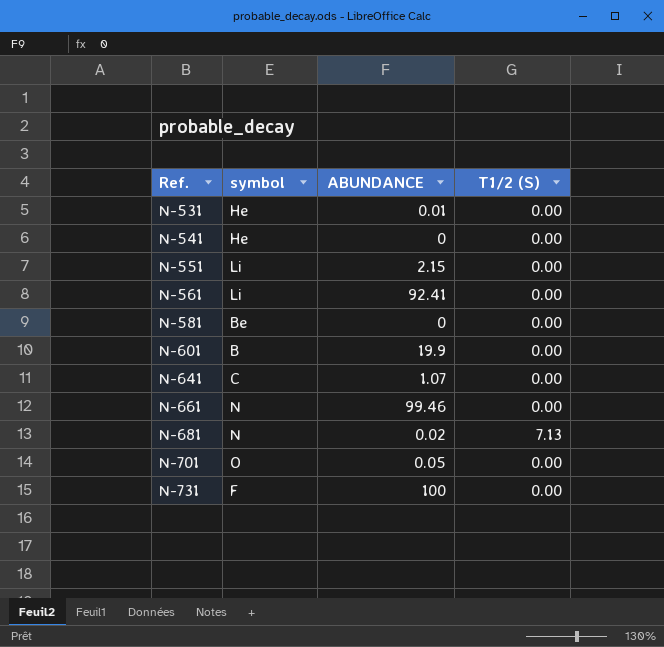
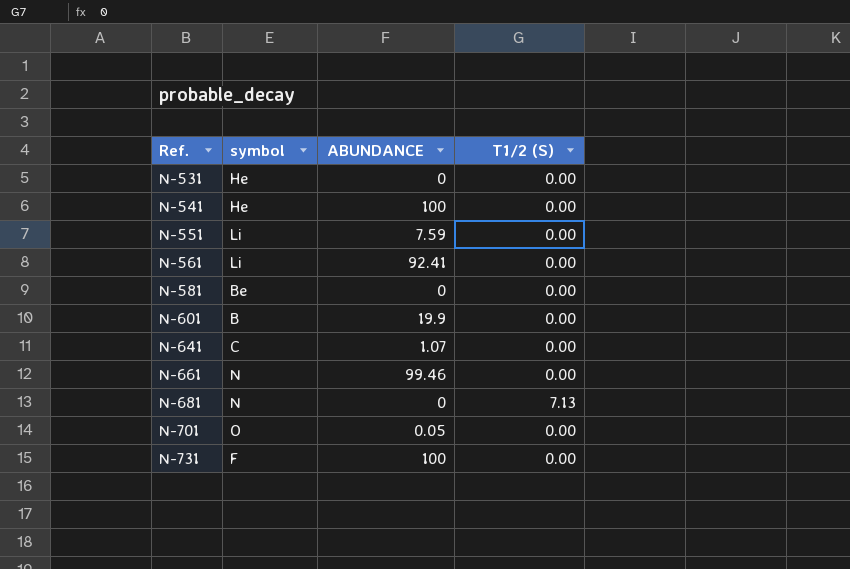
N-531 | ABUNDANCE: 0.01 -> 0
N-541 | ABUNDANCE: 0 -> 100
N-551 | ABUNDANCE: 2.15 -> 7.59
N-681 | ABUNDANCE: 0.02 -> 0

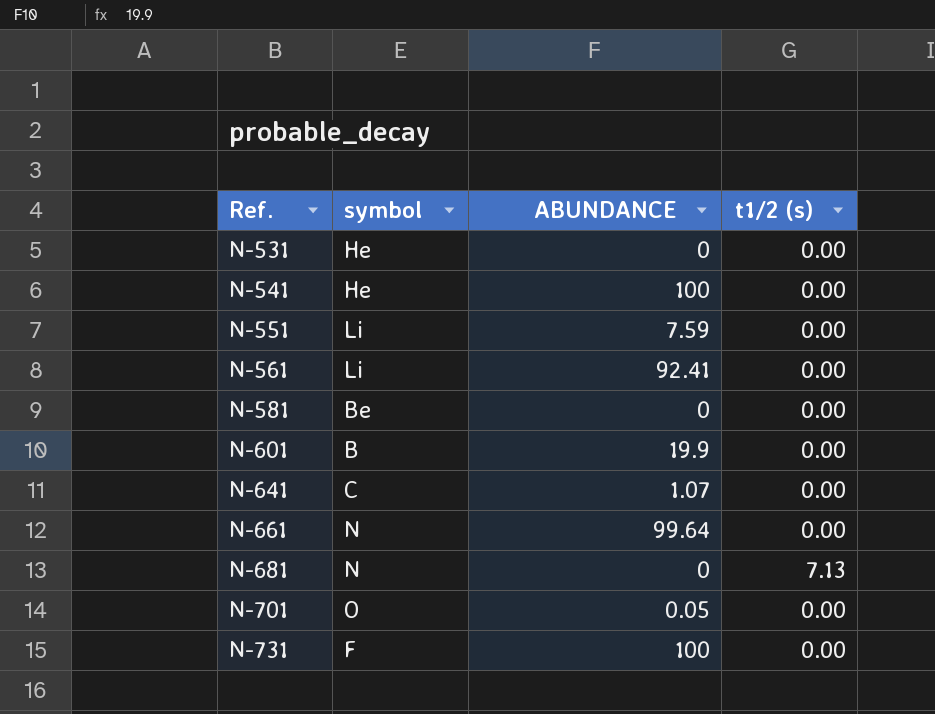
column name: T1/2 (S) -> t1/2 (s)
N-661 | ABUNDANCE: 99.46 -> 99.64

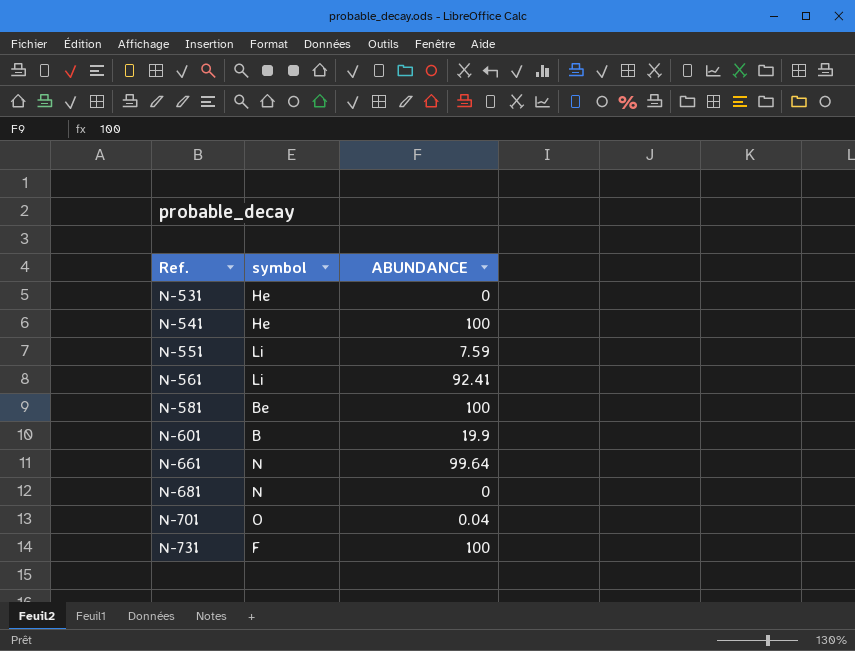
column t1/2 (s) | position: 4 -> none
row N-641: C | 1.07 | 0.00 -> none
N-581 | ABUNDANCE: 0 -> 100
N-701 | ABUNDANCE: 0.05 -> 0.04

